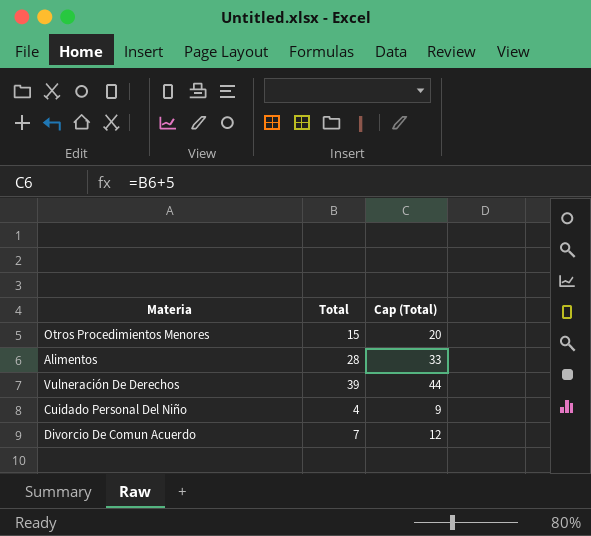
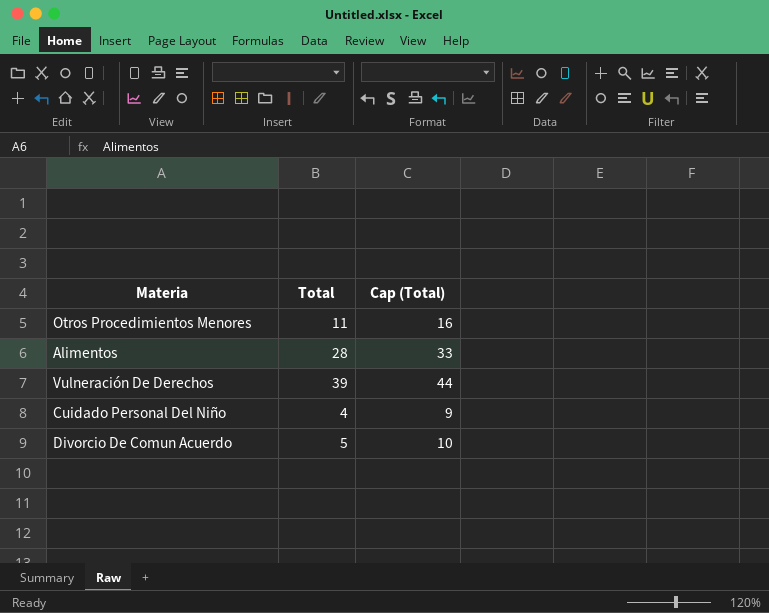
Otros Procedimientos Menores | Total: 15 -> 11
Otros Procedimientos Menores | Cap (Total): 20 -> 16
Divorcio De Comun Acuerdo | Total: 7 -> 5
Divorcio De Comun Acuerdo | Cap (Total): 12 -> 10

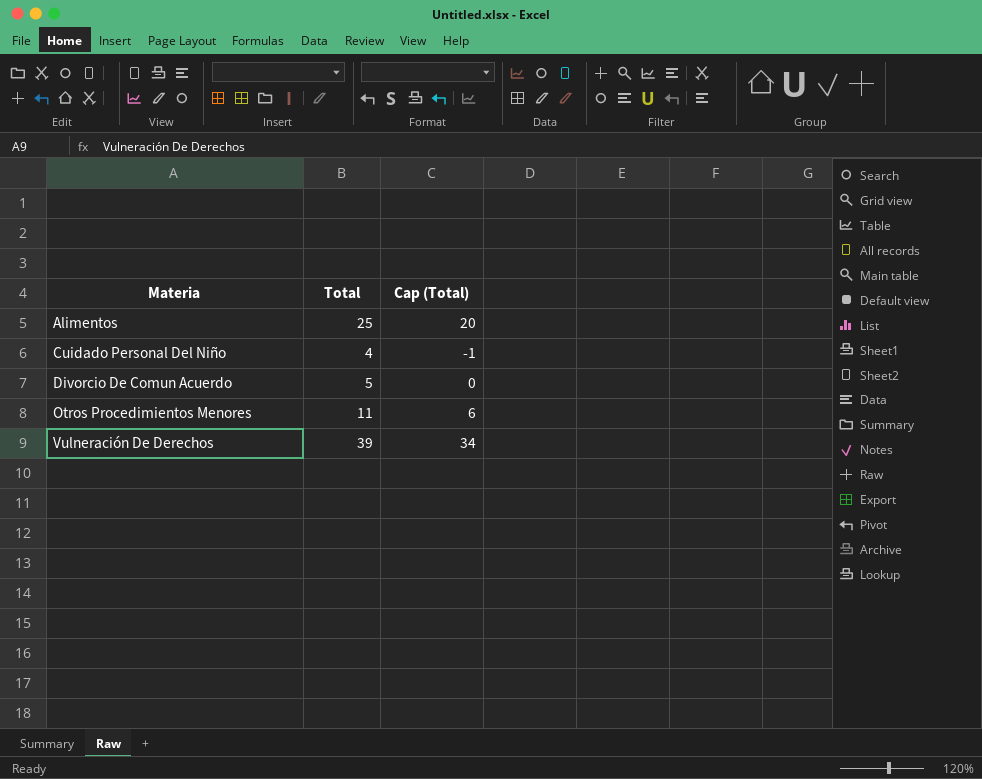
row order: none -> Materia ascending
column Cap (Total) | formula: [Total] + 5 -> [Total] - 5
Alimentos | Total: 28 -> 25

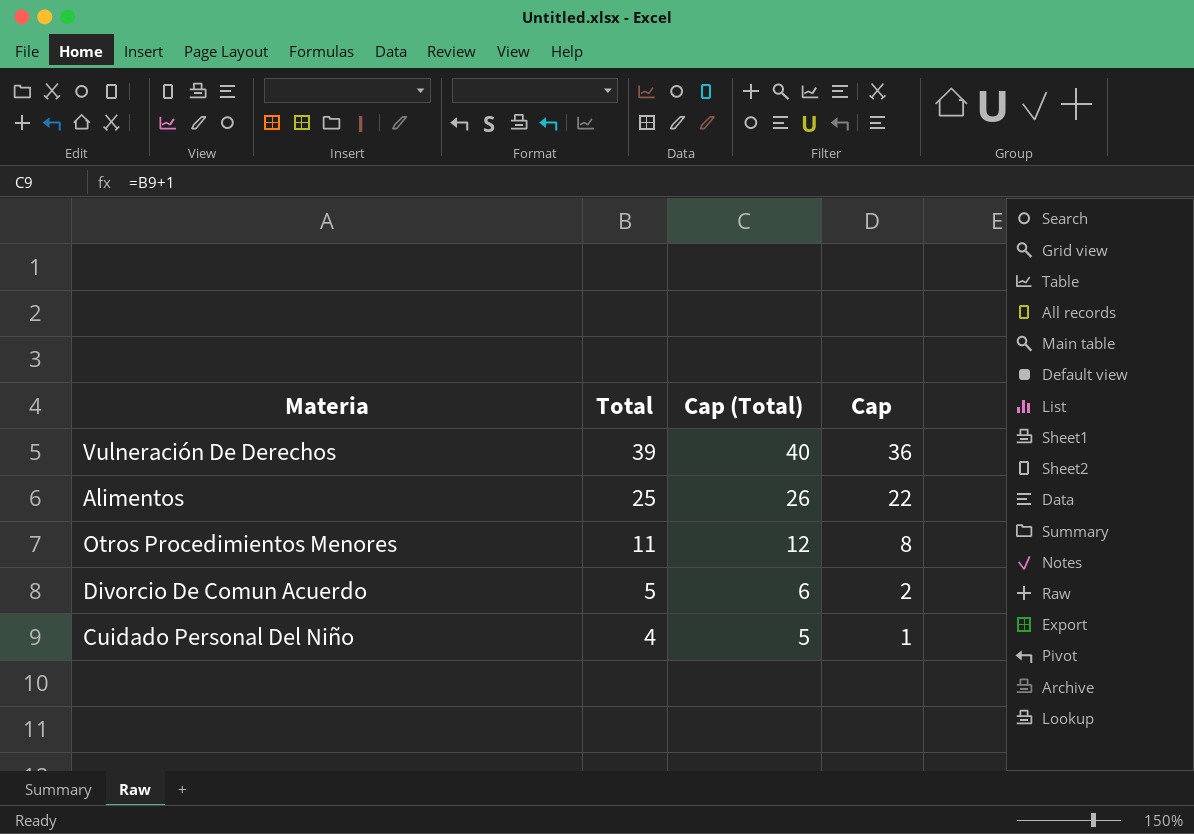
row order: Materia ascending -> Total descending
column Cap (Total) | formula: [Total] - 5 -> [Total] + 1
column Cap | formula: none -> [Total] - 3

